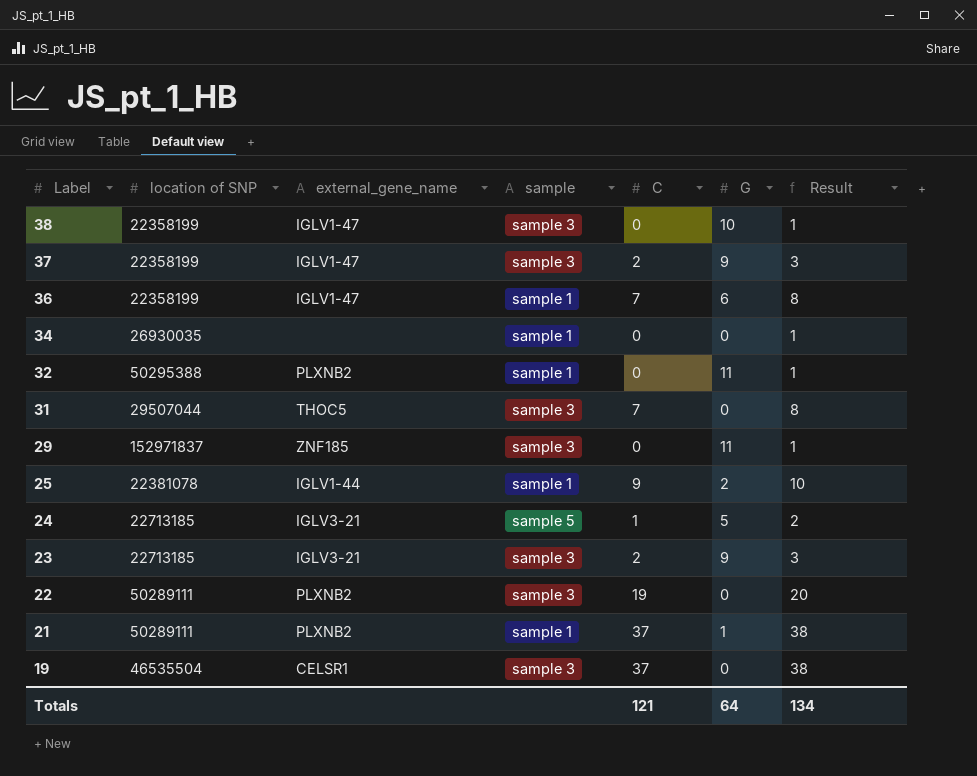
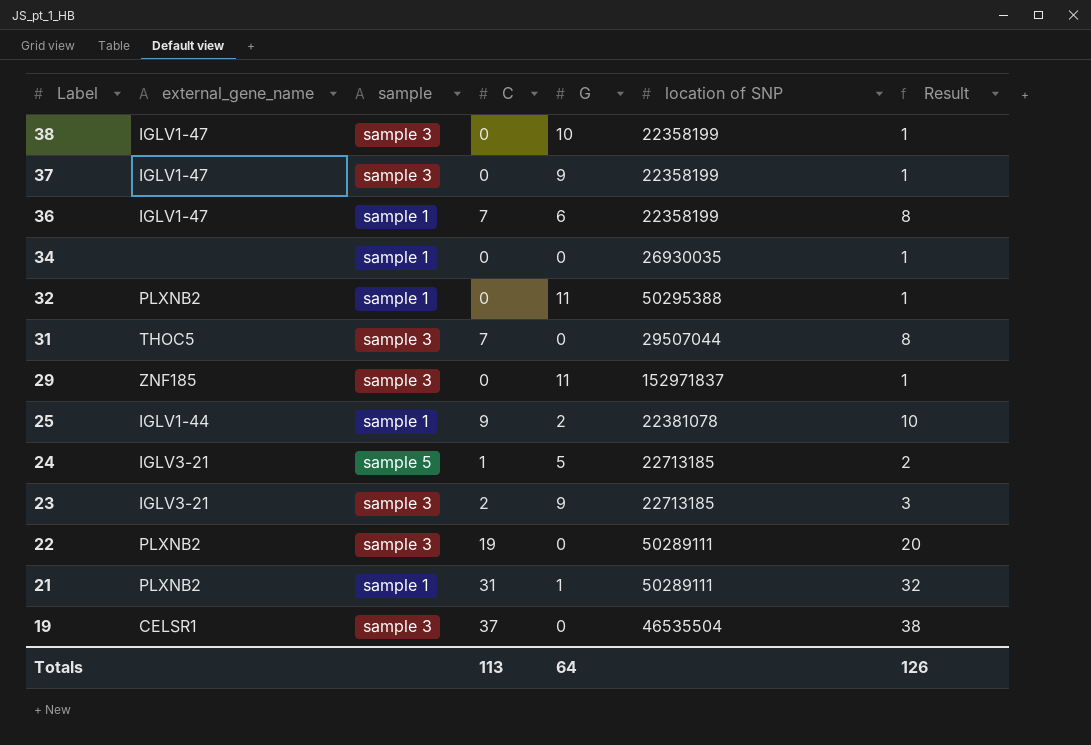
column location of SNP | position: 2 -> 6
37 | C: 2 -> 0
37 | Result: 3 -> 1
21 | C: 37 -> 31
21 | Result: 38 -> 32
Totals | C: 121 -> 113
Totals | Result: 134 -> 126

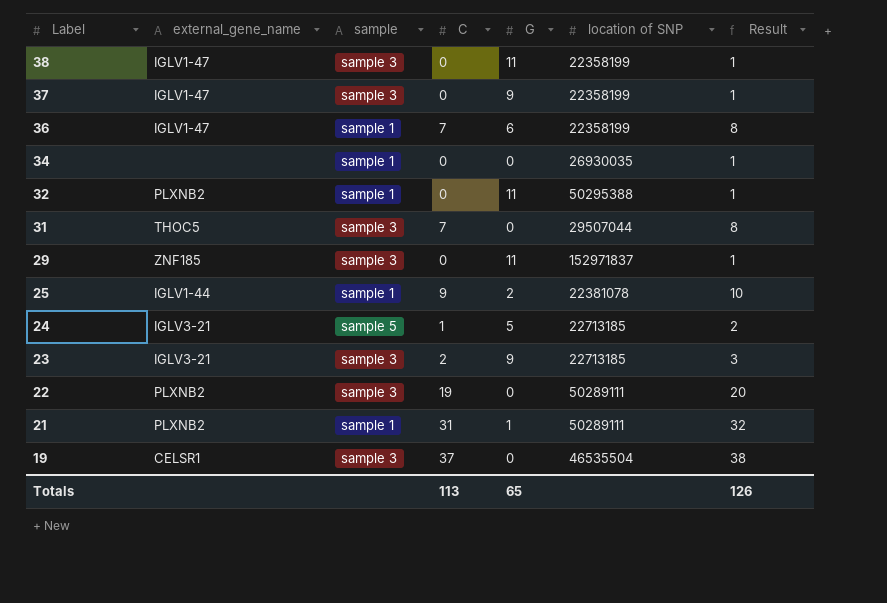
38 | G: 10 -> 11
Totals | G: 64 -> 65

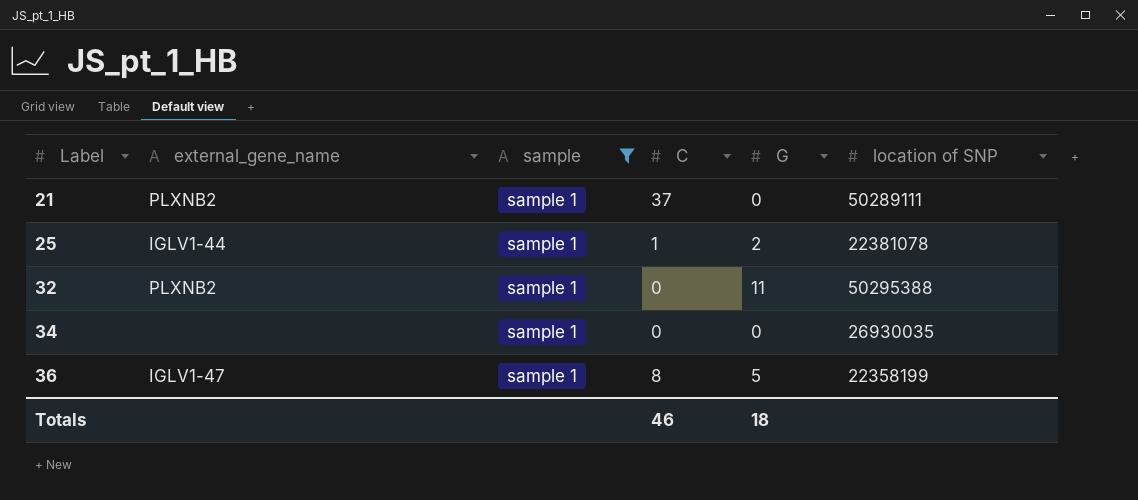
filter: none -> sample = sample 1
row order: Label descending -> Label ascending
column Result | formula: [C] + 1 -> none
21 | C: 31 -> 37
21 | G: 1 -> 0
25 | C: 9 -> 1
36 | C: 7 -> 8
36 | G: 6 -> 5
Totals | C: 113 -> 46
Totals | G: 65 -> 18

